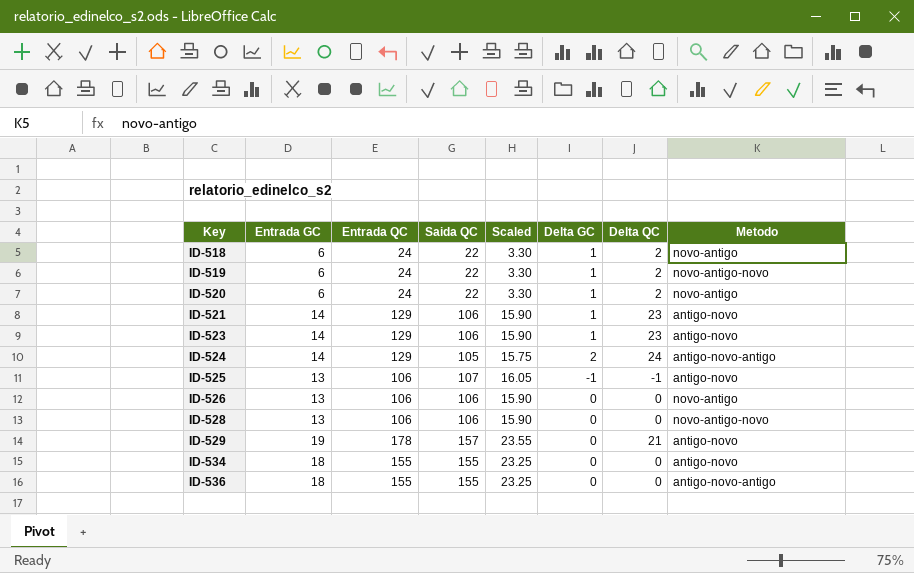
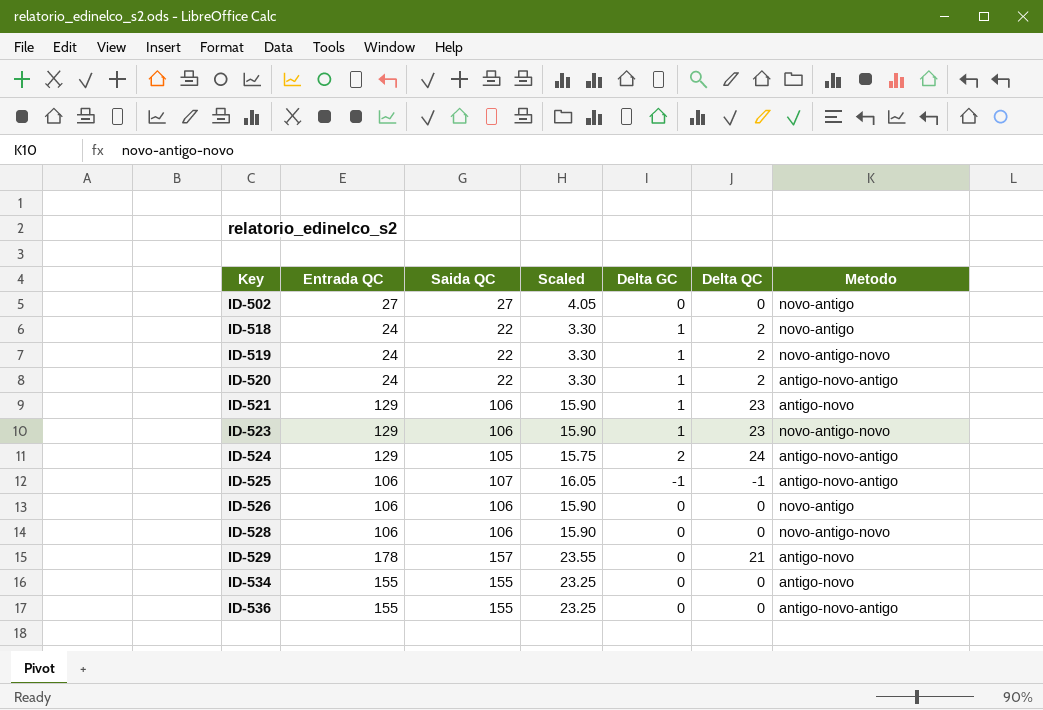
column Entrada GC | position: 2 -> none
row ID-502: none -> 27 | 27 | 4.05 | 0 | 0 | novo-antigo
ID-520 | Metodo: novo-antigo -> antigo-novo-antigo
ID-523 | Metodo: antigo-novo -> novo-antigo-novo
ID-525 | Metodo: antigo-novo -> antigo-novo-antigo

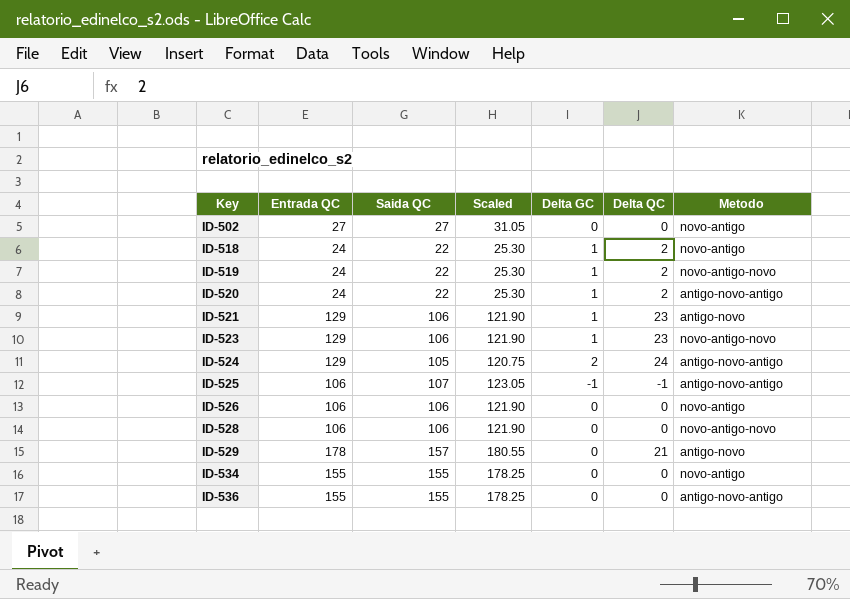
column Scaled | formula: [Saida QC] * 0.15 -> [Saida QC] * 1.15
ID-534 | Metodo: antigo-novo -> novo-antigo

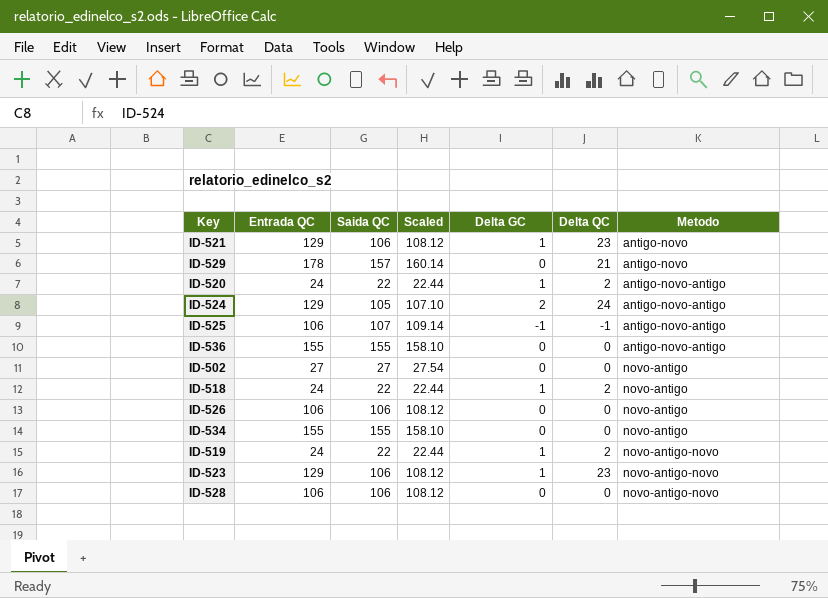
row order: Key ascending -> Metodo ascending
column Scaled | formula: [Saida QC] * 1.15 -> [Saida QC] * 1.02

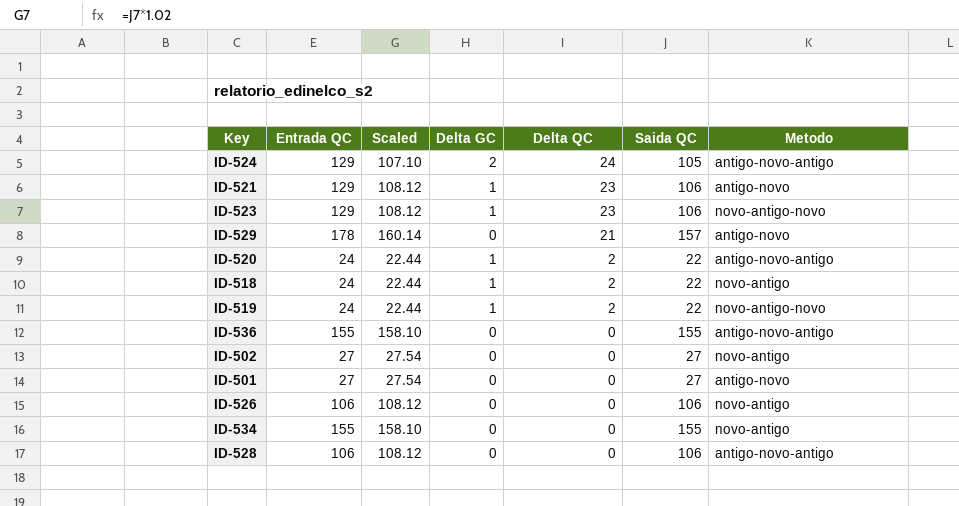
row order: Metodo ascending -> Delta QC descending
column Saida QC | position: 3 -> 6
row ID-525: 106 | 107 | 109.14 | -1 | -1 | antigo-novo-antigo -> none
row ID-501: none -> 27 | 27.54 | 0 | 0 | 27 | antigo-novo
ID-528 | Metodo: novo-antigo-novo -> antigo-novo-antigo

